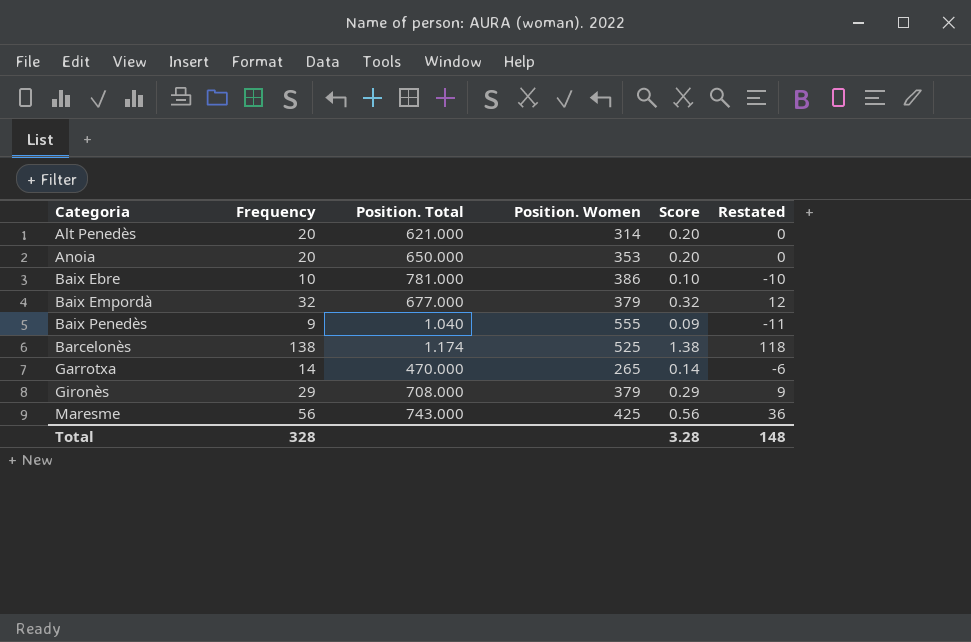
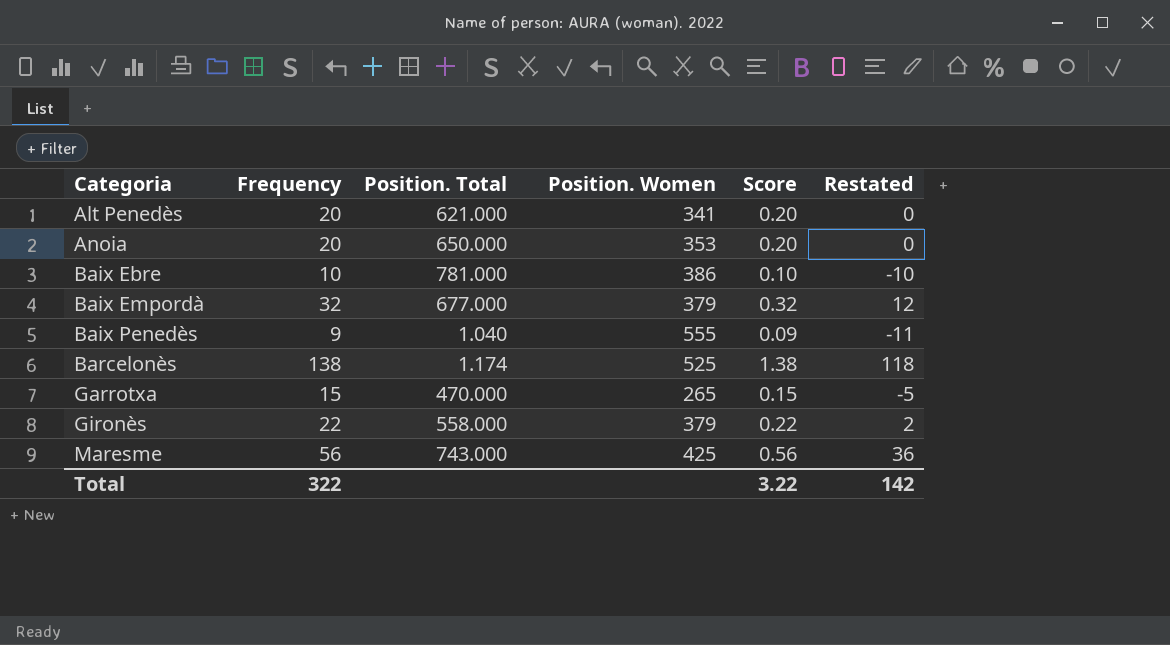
Alt Penedès | Position. Women: 314 -> 341
Garrotxa | Frequency: 14 -> 15
Garrotxa | Score: 0.14 -> 0.15
Garrotxa | Restated: -6 -> -5
Gironès | Frequency: 29 -> 22
Gironès | Position. Total: 708.000 -> 558.000
Gironès | Score: 0.29 -> 0.22
Gironès | Restated: 9 -> 2
Total | Frequency: 328 -> 322
Total | Score: 3.28 -> 3.22
Total | Restated: 148 -> 142

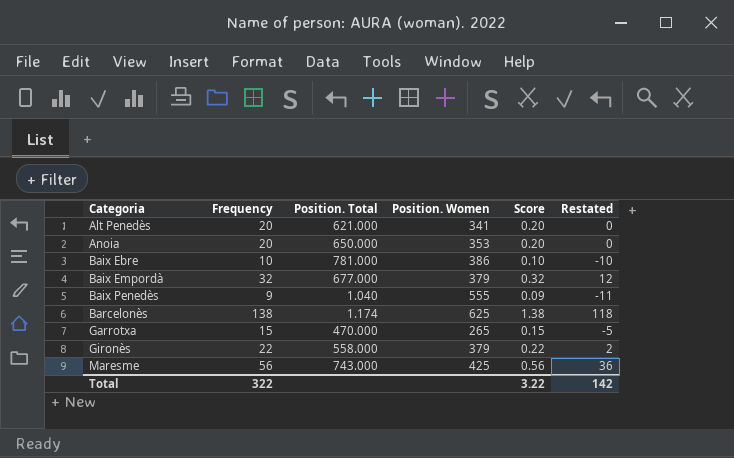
Barcelonès | Position. Women: 525 -> 625

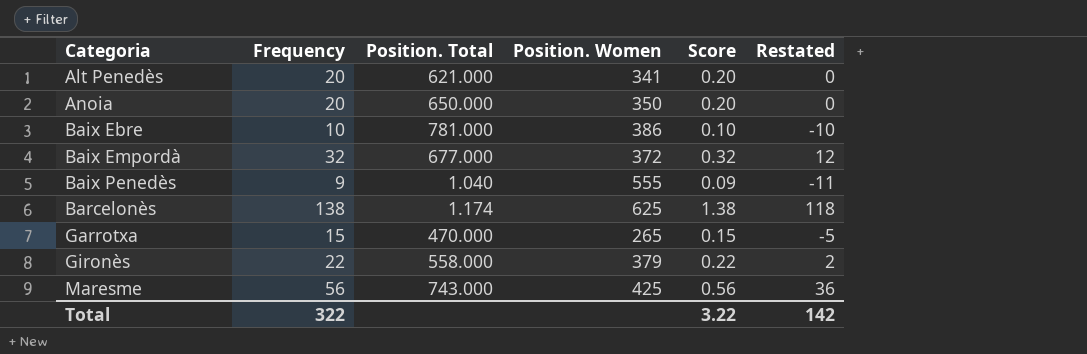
Anoia | Position. Women: 353 -> 350
Baix Empordà | Position. Women: 379 -> 372

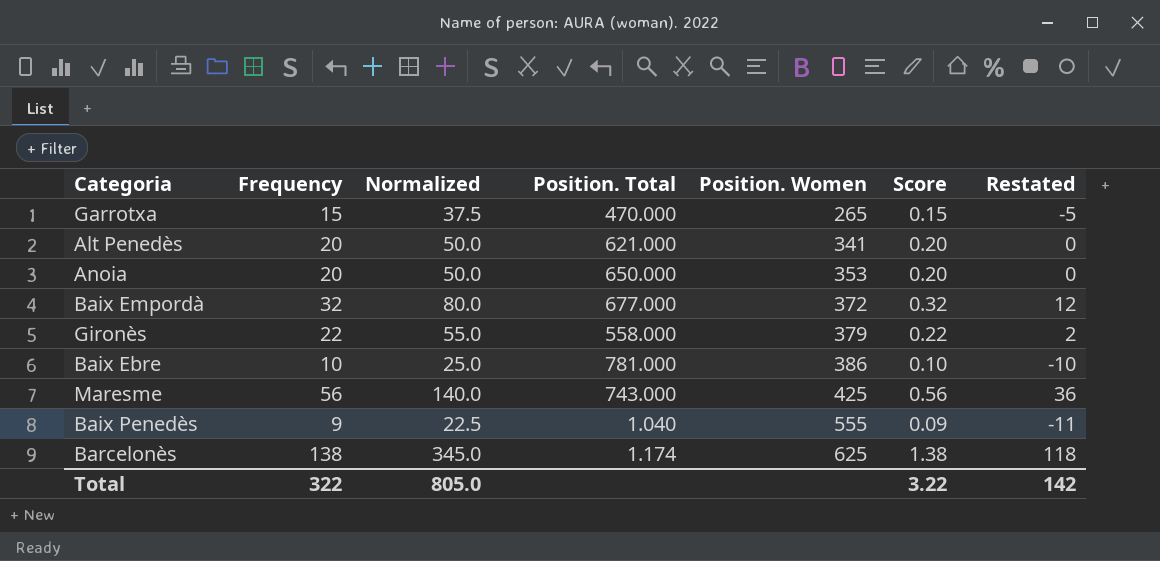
row order: Categoria ascending -> Position. Women ascending
column Normalized | formula: none -> [Frequency] * 2.5
Anoia | Position. Women: 350 -> 353

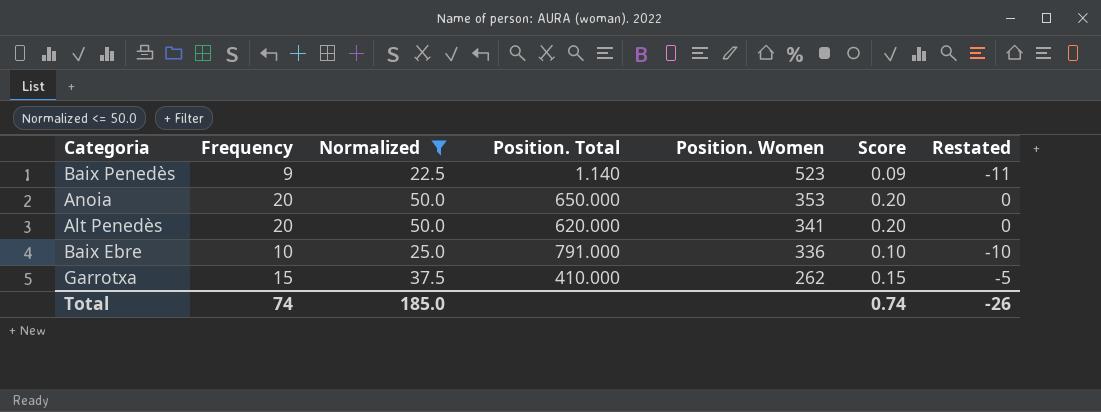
filter: none -> Normalized <= 50.0
row order: Position. Women ascending -> Position. Women descending
Baix Penedès | Position. Total: 1.040 -> 1.140
Baix Penedès | Position. Women: 555 -> 523
Alt Penedès | Position. Total: 621.000 -> 620.000
Baix Ebre | Position. Total: 781.000 -> 791.000
Baix Ebre | Position. Women: 386 -> 336
Garrotxa | Position. Total: 470.000 -> 410.000
Garrotxa | Position. Women: 265 -> 262
Total | Frequency: 322 -> 74
Total | Normalized: 805.0 -> 185.0
Total | Score: 3.22 -> 0.74
Total | Restated: 142 -> -26

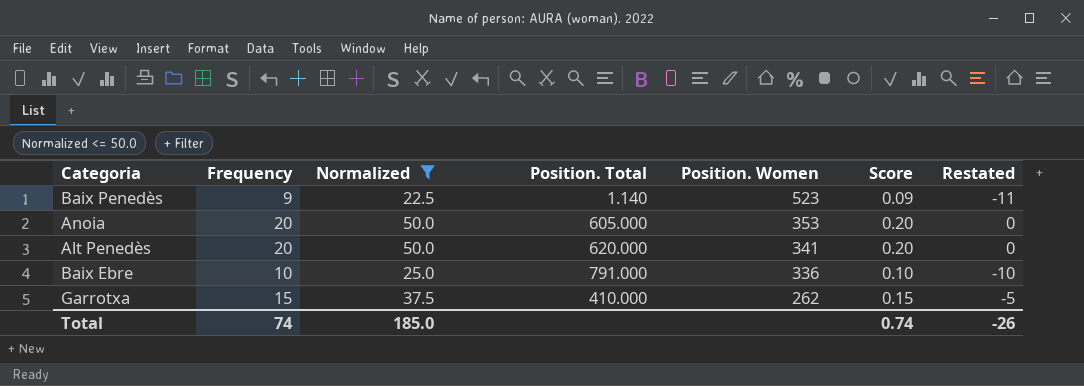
Anoia | Position. Total: 650.000 -> 605.000

